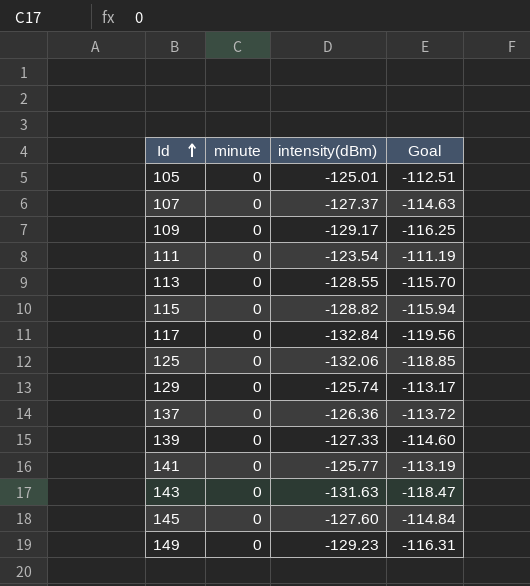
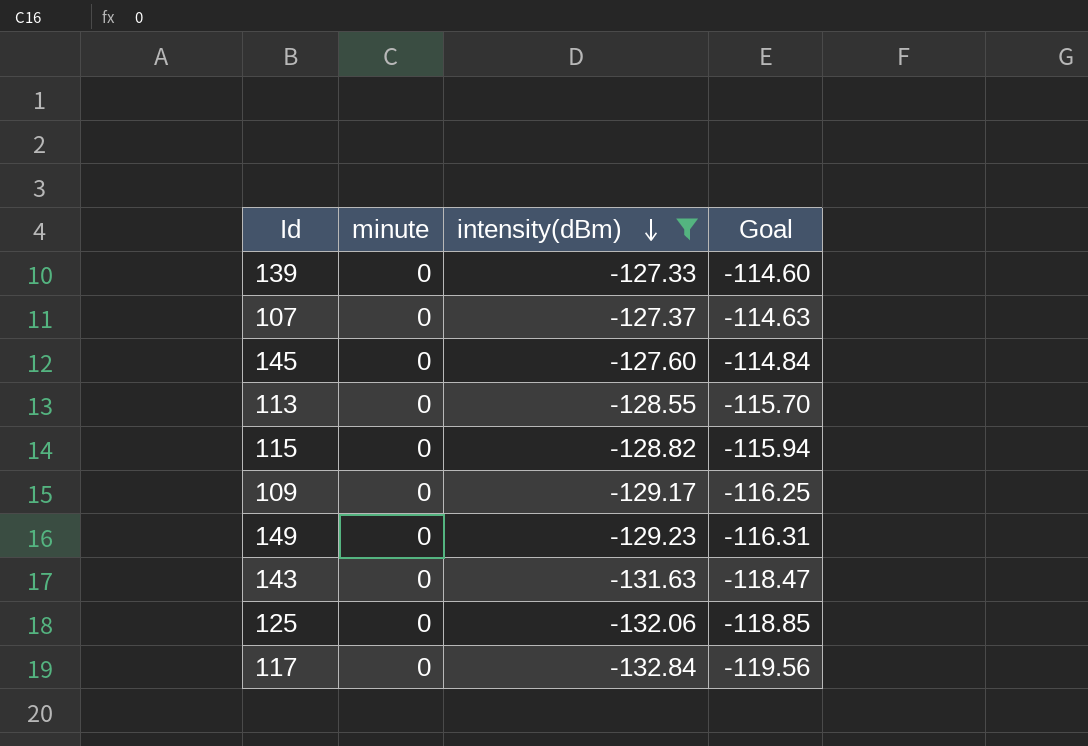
filter: none -> intensity(dBm) <= -127.33
row order: Id ascending -> intensity(dBm) descending

